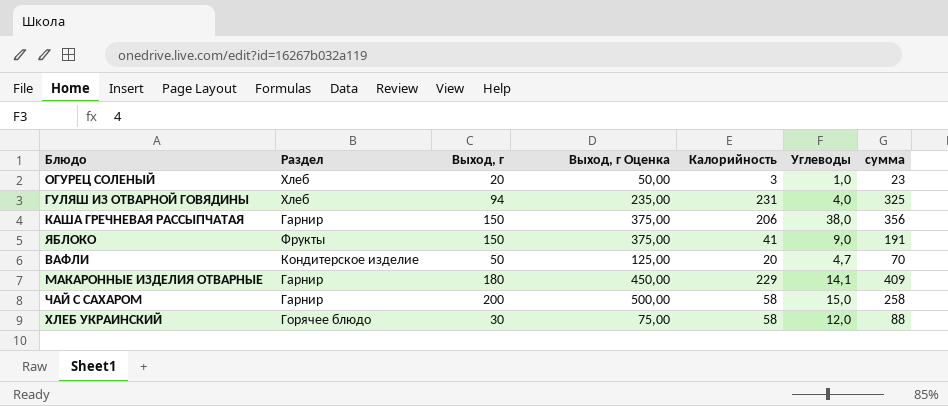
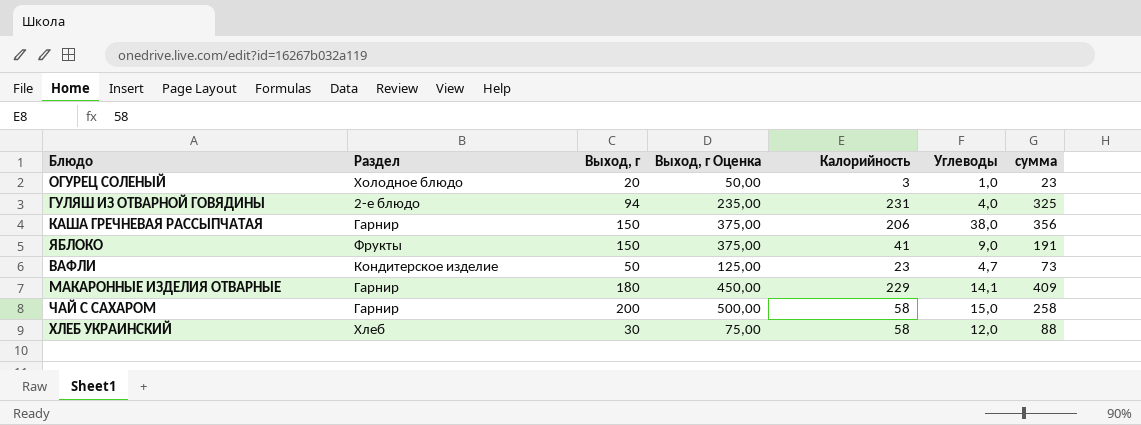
ОГУРЕЦ СОЛЕНЫЙ | Раздел: Хлеб -> Холодное блюдо
ГУЛЯШ ИЗ ОТВАРНОЙ ГОВЯДИНЫ | Раздел: Хлеб -> 2-е блюдо
ВАФЛИ | Калорийность: 20 -> 23
ВАФЛИ | сумма: 70 -> 73
ХЛЕБ УКРАИНСКИЙ | Раздел: Горячее блюдо -> Хлеб

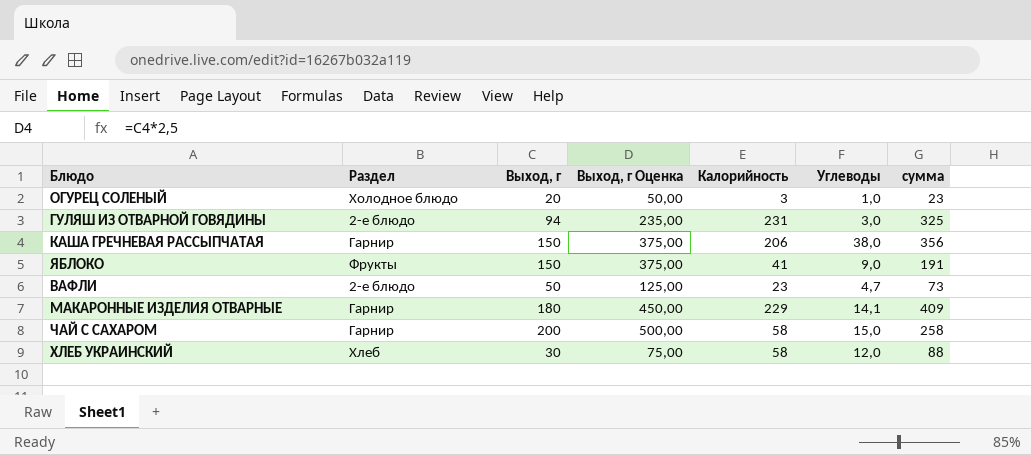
ГУЛЯШ ИЗ ОТВАРНОЙ ГОВЯДИНЫ | Углеводы: 4,0 -> 3,0
ВАФЛИ | Раздел: Кондитерское изделие -> 2-е блюдо

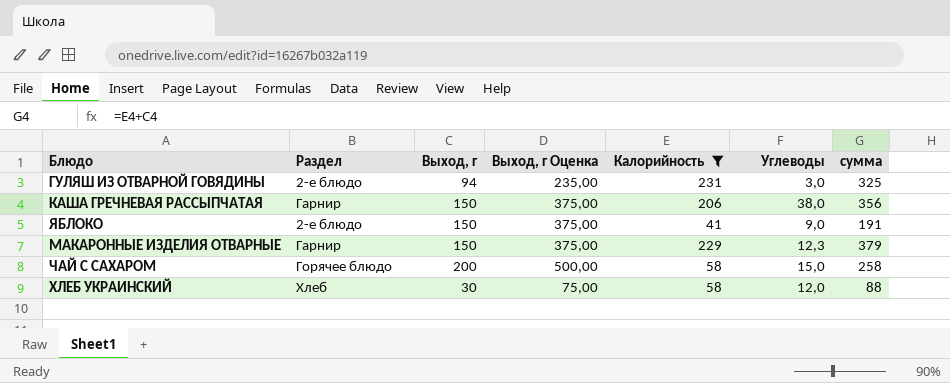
filter: none -> Калорийность >= 41
ЯБЛОКО | Раздел: Фрукты -> 2-е блюдо
МАКАРОННЫЕ ИЗДЕЛИЯ ОТВАРНЫЕ | Выход, г: 180 -> 150
МАКАРОННЫЕ ИЗДЕЛИЯ ОТВАРНЫЕ | Выход, г Оценка: 450,00 -> 375,00
МАКАРОННЫЕ ИЗДЕЛИЯ ОТВАРНЫЕ | Углеводы: 14,1 -> 12,3
МАКАРОННЫЕ ИЗДЕЛИЯ ОТВАРНЫЕ | сумма: 409 -> 379
ЧАЙ С САХАРОМ | Раздел: Гарнир -> Горячее блюдо

